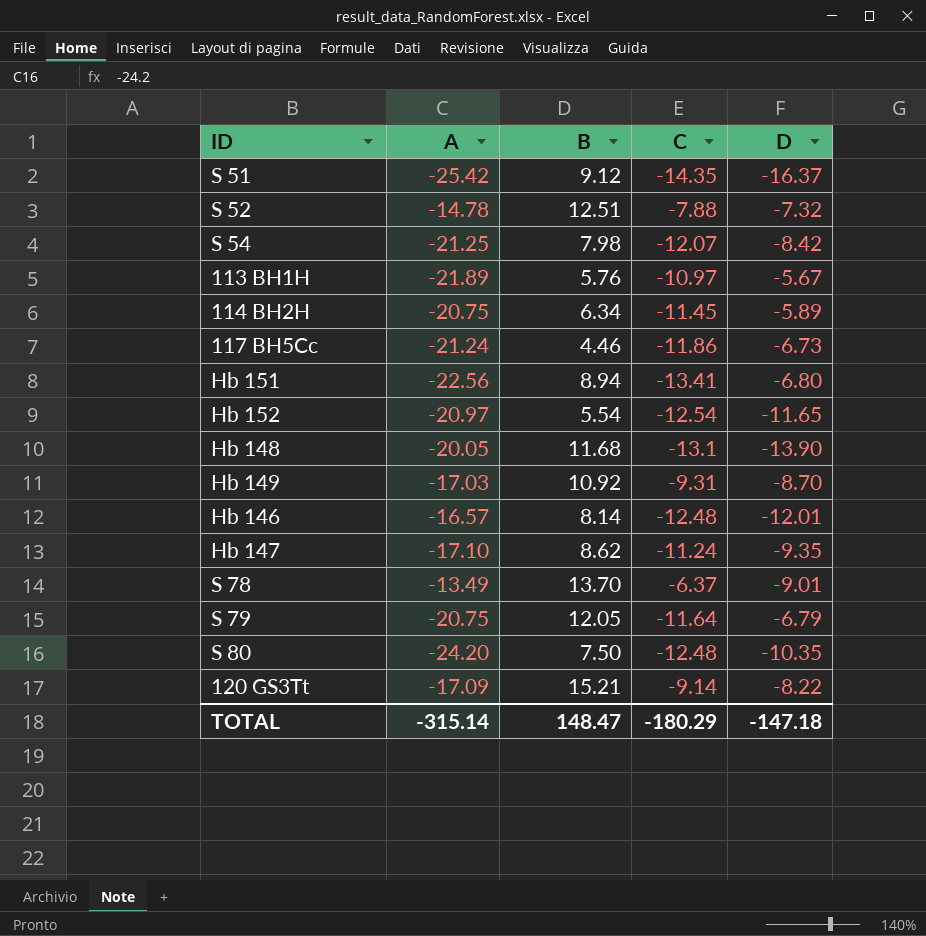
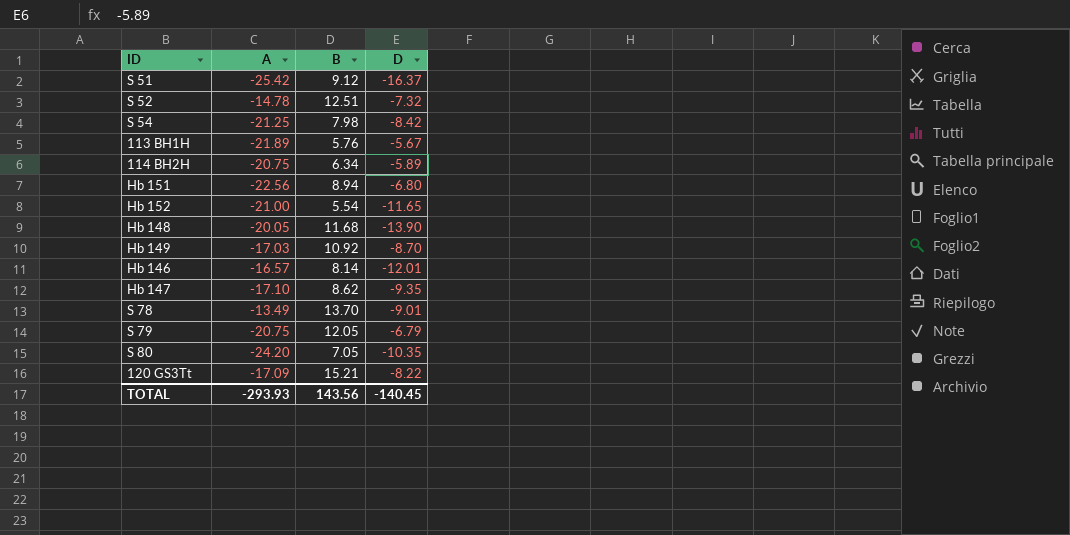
column C | position: 4 -> none
row 117 BH5Cc: -21.24 | 4.46 | -11.86 | -6.73 -> none
Hb 152 | A: -20.97 -> -21.00
S 80 | B: 7.50 -> 7.05
TOTAL | A: -315.14 -> -293.93
TOTAL | B: 148.47 -> 143.56
TOTAL | D: -147.18 -> -140.45

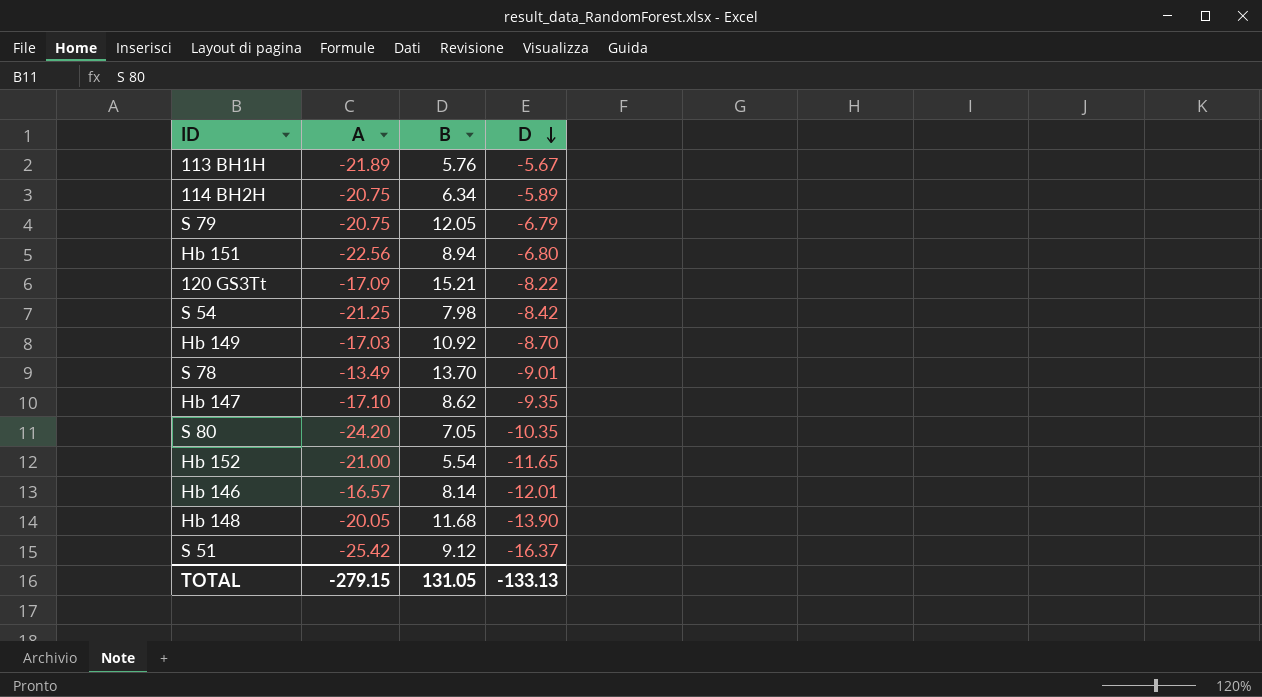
row order: none -> D descending
row S 52: -14.78 | 12.51 | -7.32 -> none
TOTAL | A: -293.93 -> -279.15
TOTAL | B: 143.56 -> 131.05
TOTAL | D: -140.45 -> -133.13

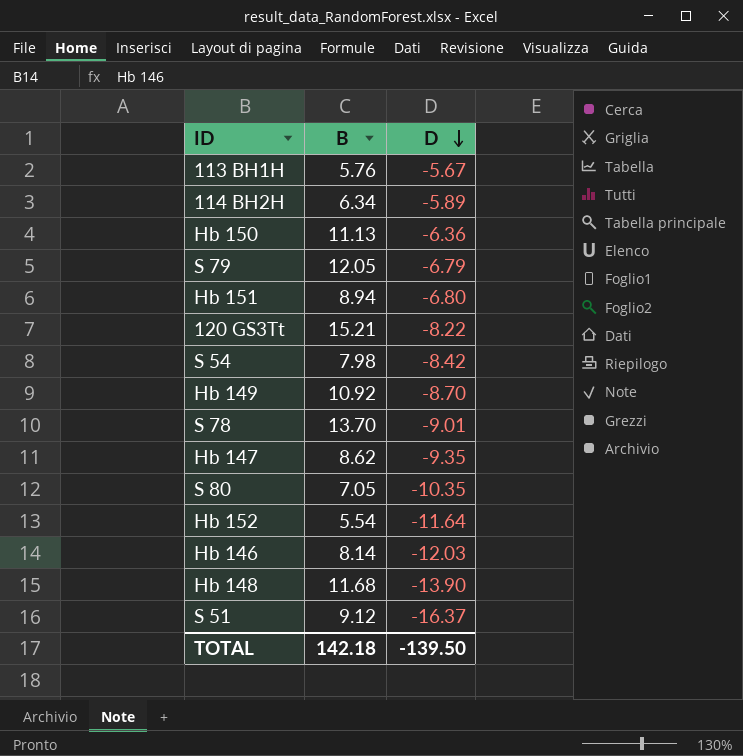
column A | position: 2 -> none
row Hb 150: none -> 11.13 | -6.36
Hb 152 | D: -11.65 -> -11.64
Hb 146 | D: -12.01 -> -12.03
TOTAL | B: 131.05 -> 142.18
TOTAL | D: -133.13 -> -139.50

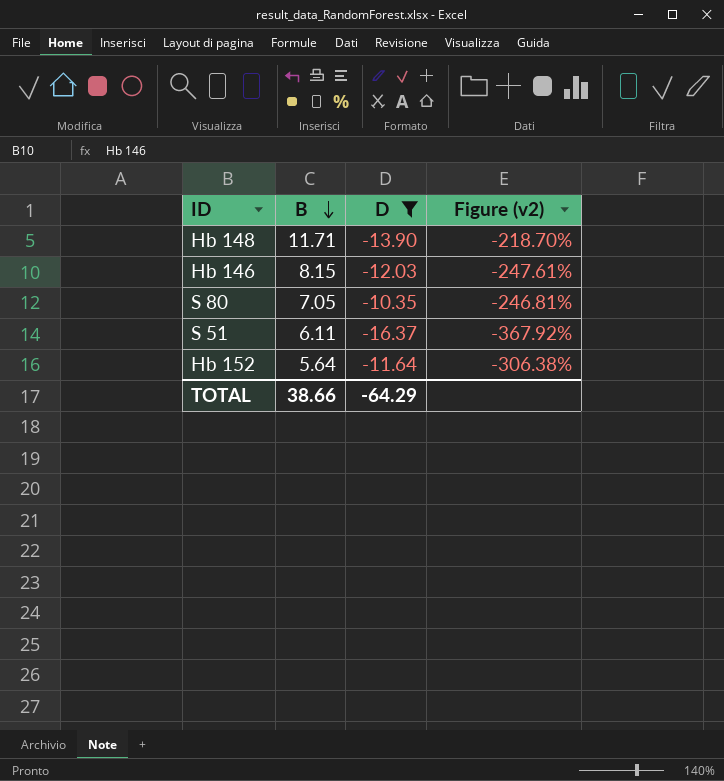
filter: none -> D <= -10.35
row order: D descending -> B descending
column Figure (v2) | formula: none -> ([D] - [B]) / [B]
Hb 148 | B: 11.68 -> 11.71
Hb 146 | B: 8.14 -> 8.15
S 51 | B: 9.12 -> 6.11
Hb 152 | B: 5.54 -> 5.64
TOTAL | B: 142.18 -> 38.66
TOTAL | D: -139.50 -> -64.29

